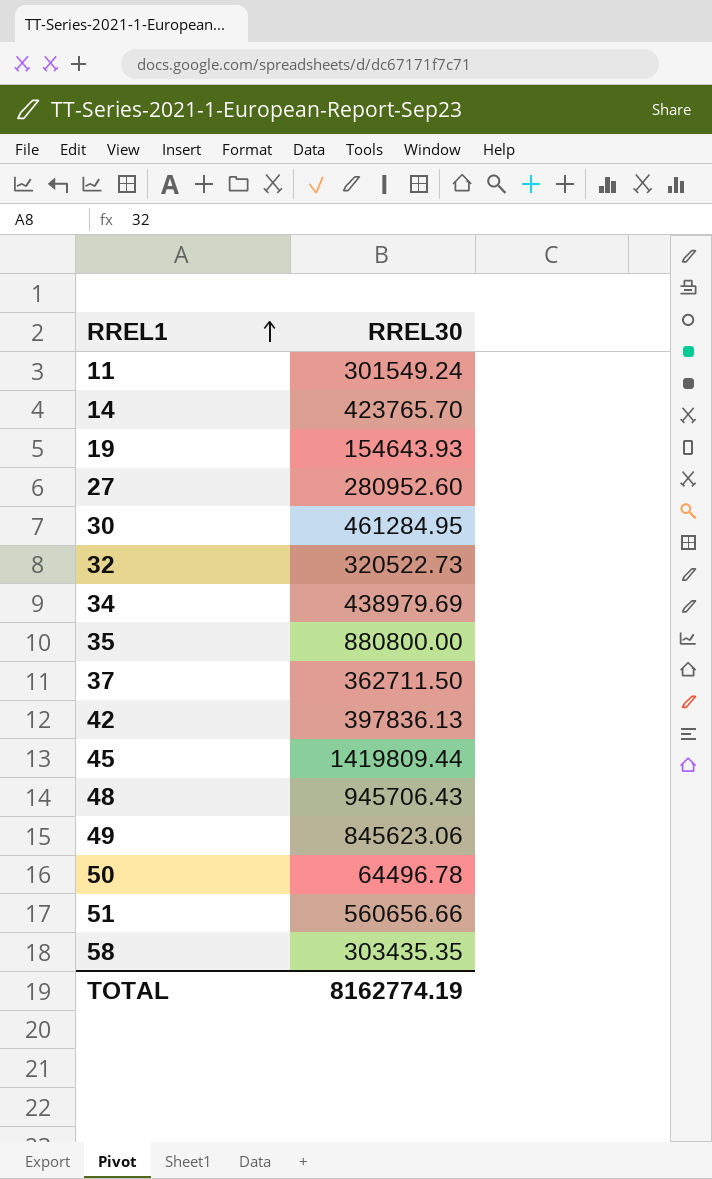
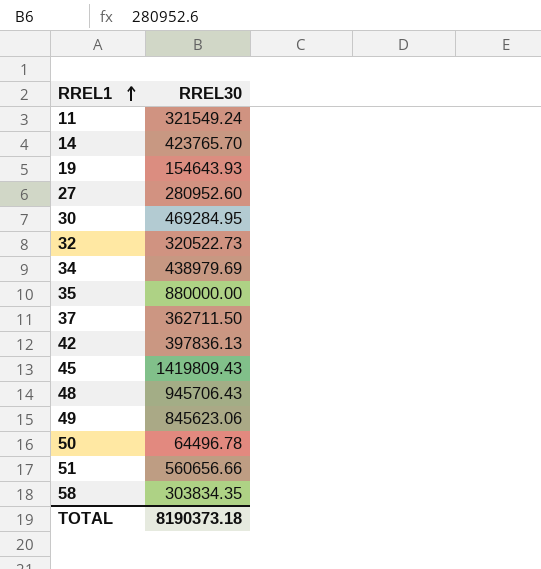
11 | RREL30: 301549.24 -> 321549.24
30 | RREL30: 461284.95 -> 469284.95
35 | RREL30: 880800.00 -> 880000.00
45 | RREL30: 1419809.44 -> 1419809.43
58 | RREL30: 303435.35 -> 303834.35
TOTAL | RREL30: 8162774.19 -> 8190373.18

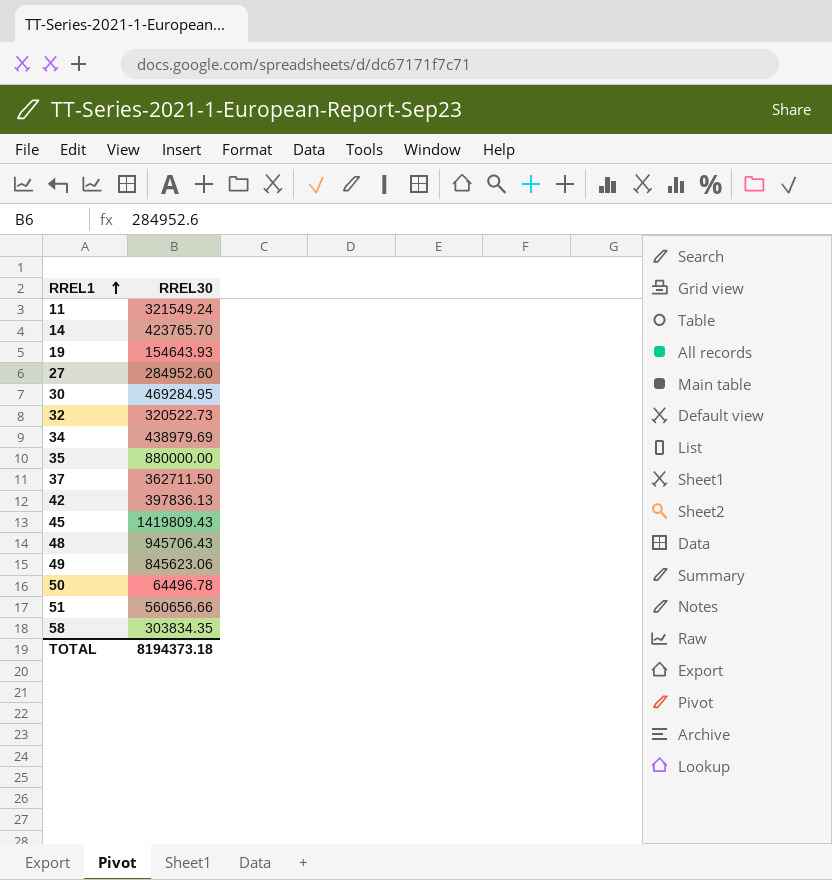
27 | RREL30: 280952.60 -> 284952.60
TOTAL | RREL30: 8190373.18 -> 8194373.18

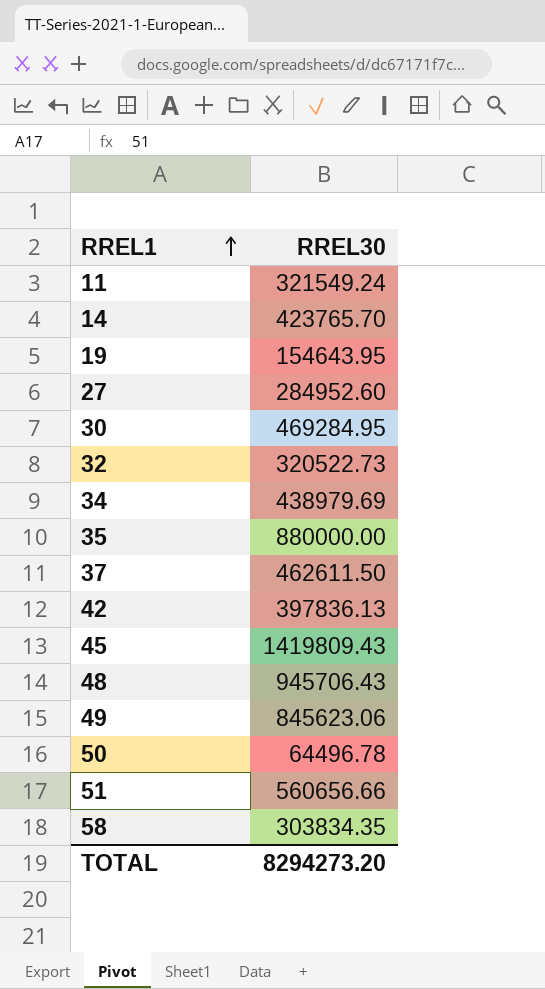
19 | RREL30: 154643.93 -> 154643.95
37 | RREL30: 362711.50 -> 462611.50
TOTAL | RREL30: 8194373.18 -> 8294273.20

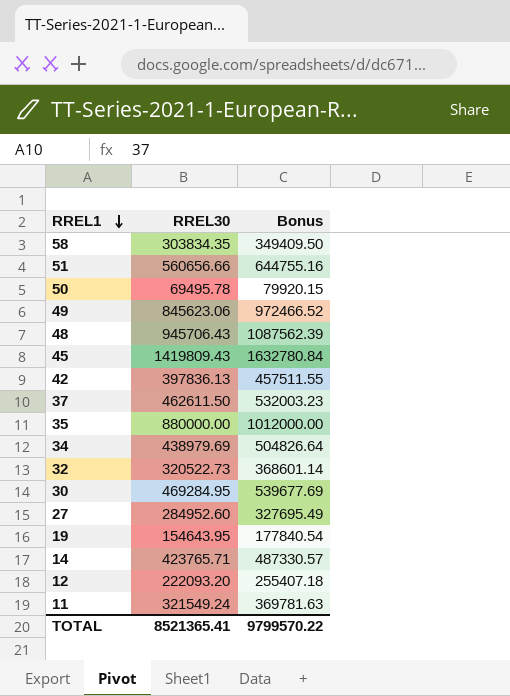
row order: RREL1 ascending -> RREL1 descending
column Bonus | formula: none -> [RREL30] * 1.15
50 | RREL30: 64496.78 -> 69495.78
14 | RREL30: 423765.70 -> 423765.71
row 12: none -> 222093.20 | 255407.18
TOTAL | RREL30: 8294273.20 -> 8521365.41

